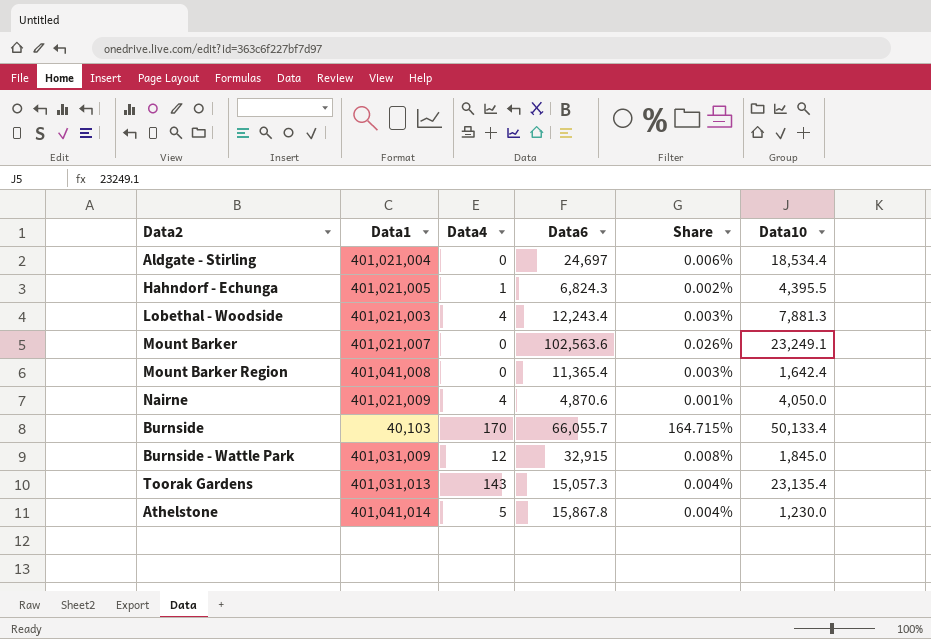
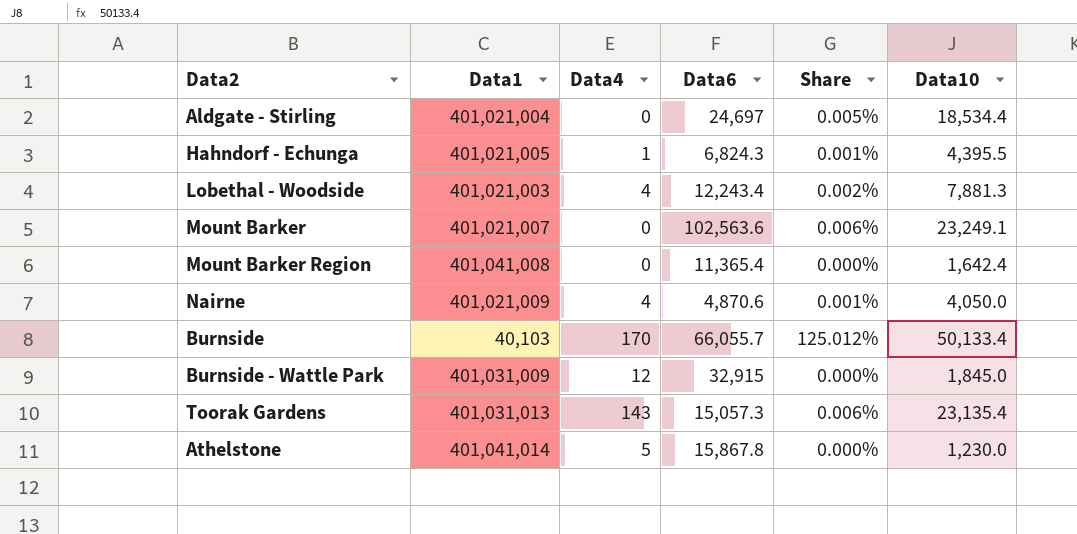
column Share | formula: [Data6] / [Data1] -> [Data10] / [Data1]

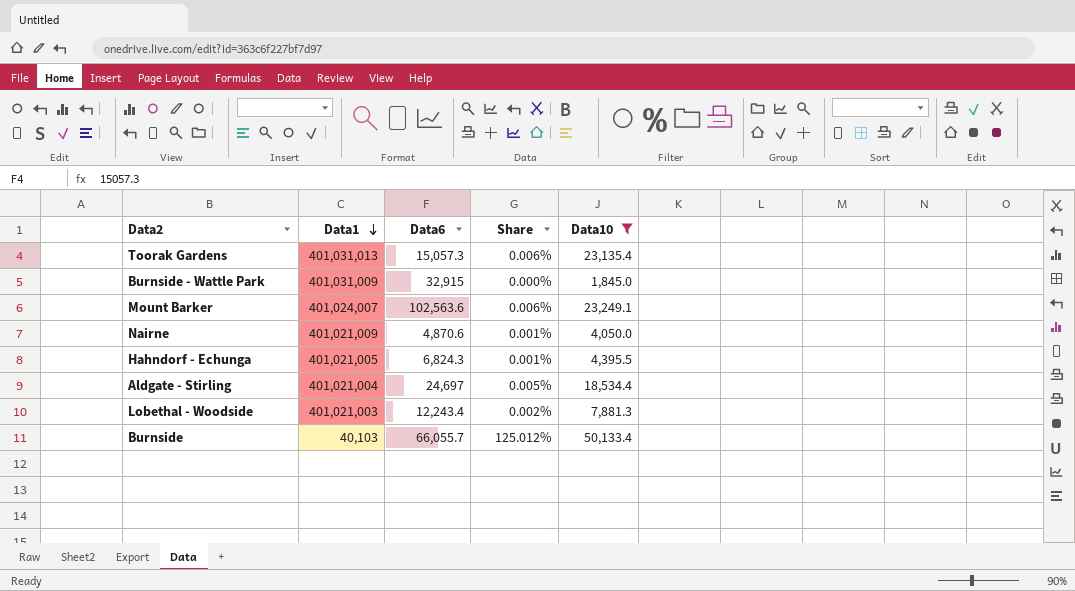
filter: none -> Data10 >= 1,845.0
row order: none -> Data1 descending
column Data4 | position: 3 -> none
Mount Barker | Data1: 401,021,007 -> 401,024,007

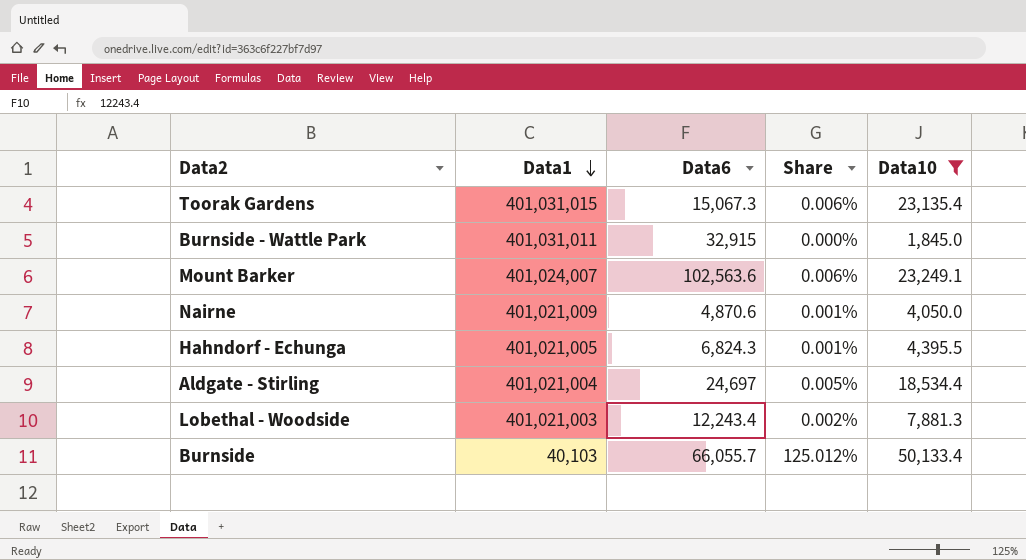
Toorak Gardens | Data1: 401,031,013 -> 401,031,015
Toorak Gardens | Data6: 15,057.3 -> 15,067.3
Burnside - Wattle Park | Data1: 401,031,009 -> 401,031,011

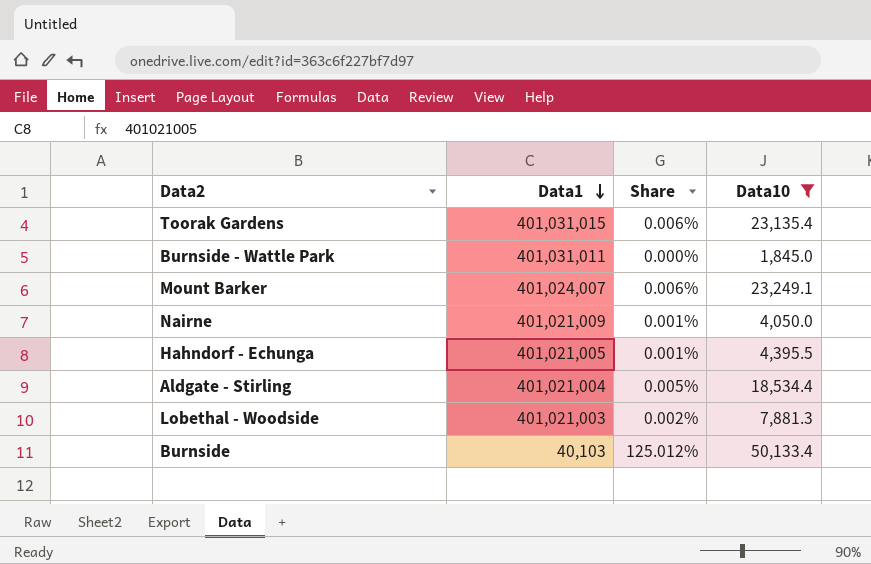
column Data6 | position: 3 -> none

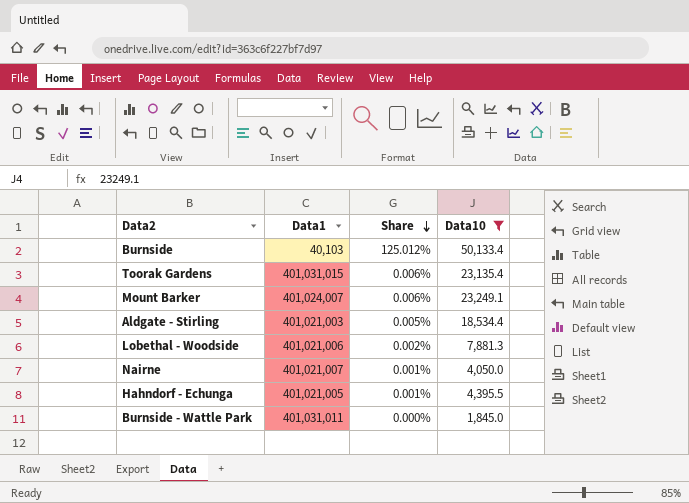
row order: Data1 descending -> Share descending
Aldgate - Stirling | Data1: 401,021,004 -> 401,021,003
Lobethal - Woodside | Data1: 401,021,003 -> 401,021,006
Nairne | Data1: 401,021,009 -> 401,021,007

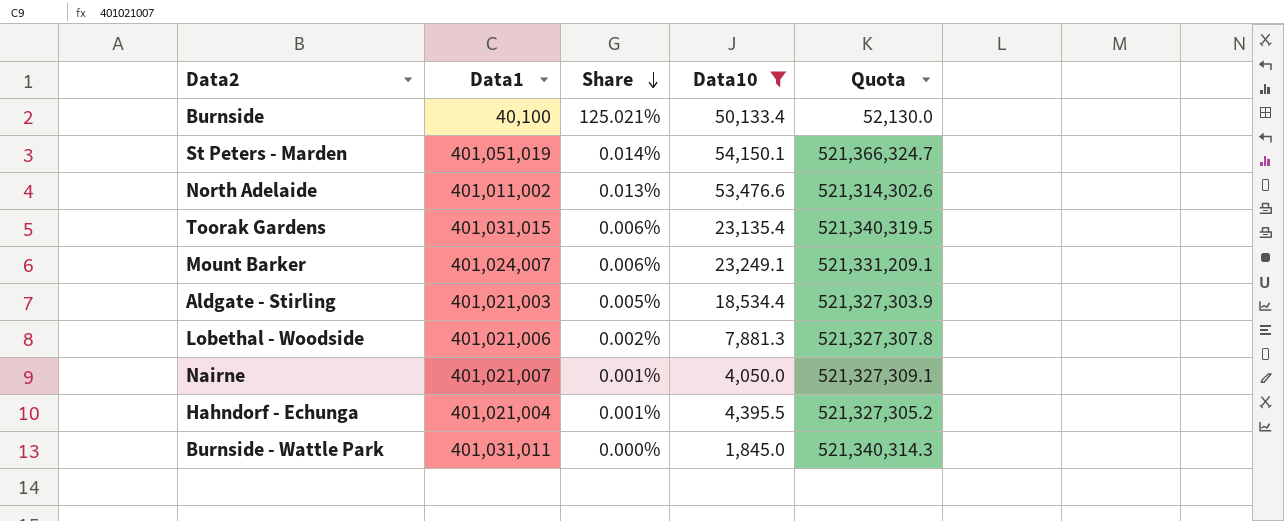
column Quota | formula: none -> [Data1] * 1.3
Burnside | Data1: 40,103 -> 40,100
Burnside | Share: 125.012% -> 125.021%
row St Peters - Marden: none -> 401,051,019 | 0.014% | 54,150.1 | 521,366,324.7
row North Adelaide: none -> 401,011,002 | 0.013% | 53,476.6 | 521,314,302.6
Hahndorf - Echunga | Data1: 401,021,005 -> 401,021,004

